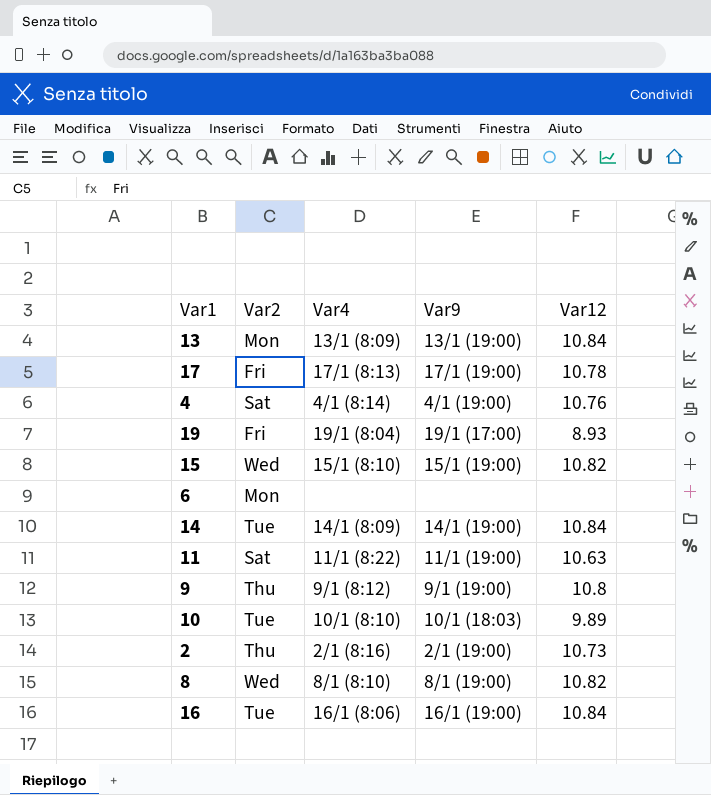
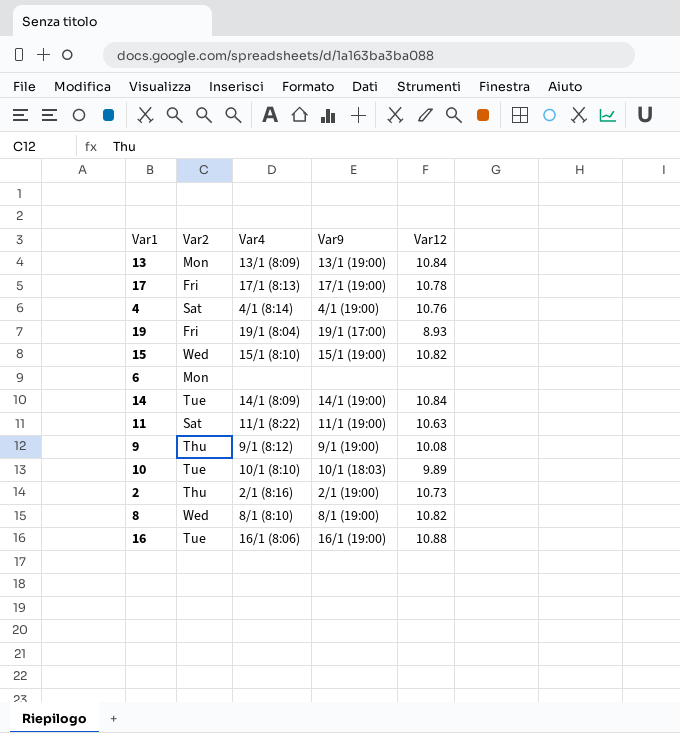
9 | Var12: 10.8 -> 10.08
16 | Var12: 10.84 -> 10.88

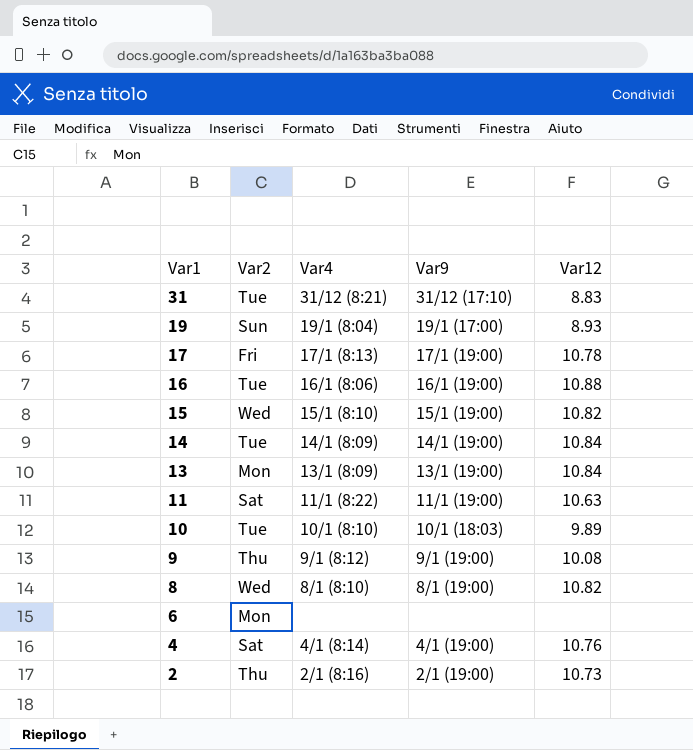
row order: none -> Var1 descending
row 31: none -> Tue | 31/12 (8:21) | 31/12 (17:10) | 8.83
19 | Var2: Fri -> Sun

